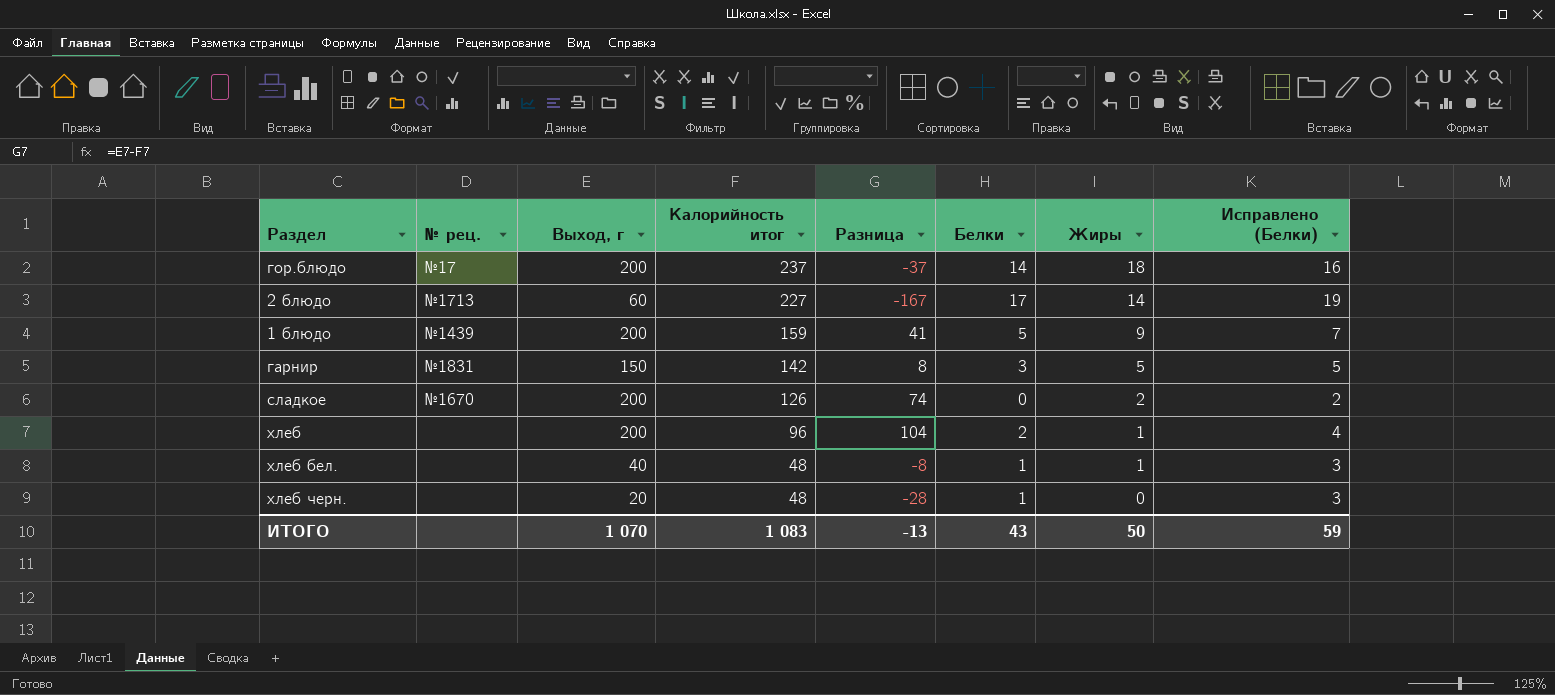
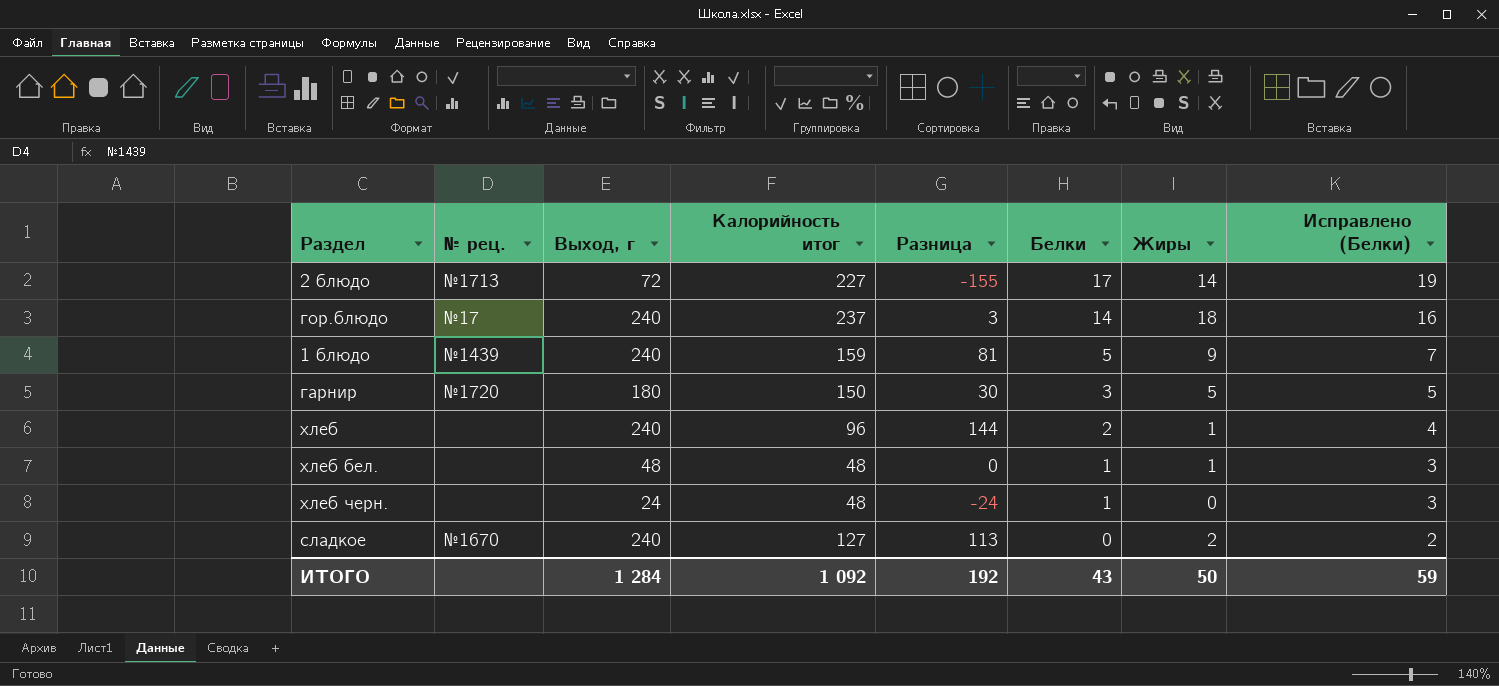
row order: Калорийность итог descending -> Белки descending
2 блюдо | Выход, г: 60 -> 72
2 блюдо | Разница: -167 -> -155
гор.блюдо | Выход, г: 200 -> 240
гор.блюдо | Разница: -37 -> 3
1 блюдо | Выход, г: 200 -> 240
1 блюдо | Разница: 41 -> 81
гарнир | № рец.: №1831 -> №1720
гарнир | Выход, г: 150 -> 180
гарнир | Калорийность итог: 142 -> 150
гарнир | Разница: 8 -> 30
хлеб | Выход, г: 200 -> 240
хлеб | Разница: 104 -> 144
хлеб бел. | Выход, г: 40 -> 48
хлеб бел. | Разница: -8 -> 0
хлеб черн. | Выход, г: 20 -> 24
хлеб черн. | Разница: -28 -> -24
сладкое | Выход, г: 200 -> 240
сладкое | Калорийность итог: 126 -> 127
сладкое | Разница: 74 -> 113
ИТОГО | Выход, г: 1 070 -> 1 284
ИТОГО | Калорийность итог: 1 083 -> 1 092
ИТОГО | Разница: -13 -> 192

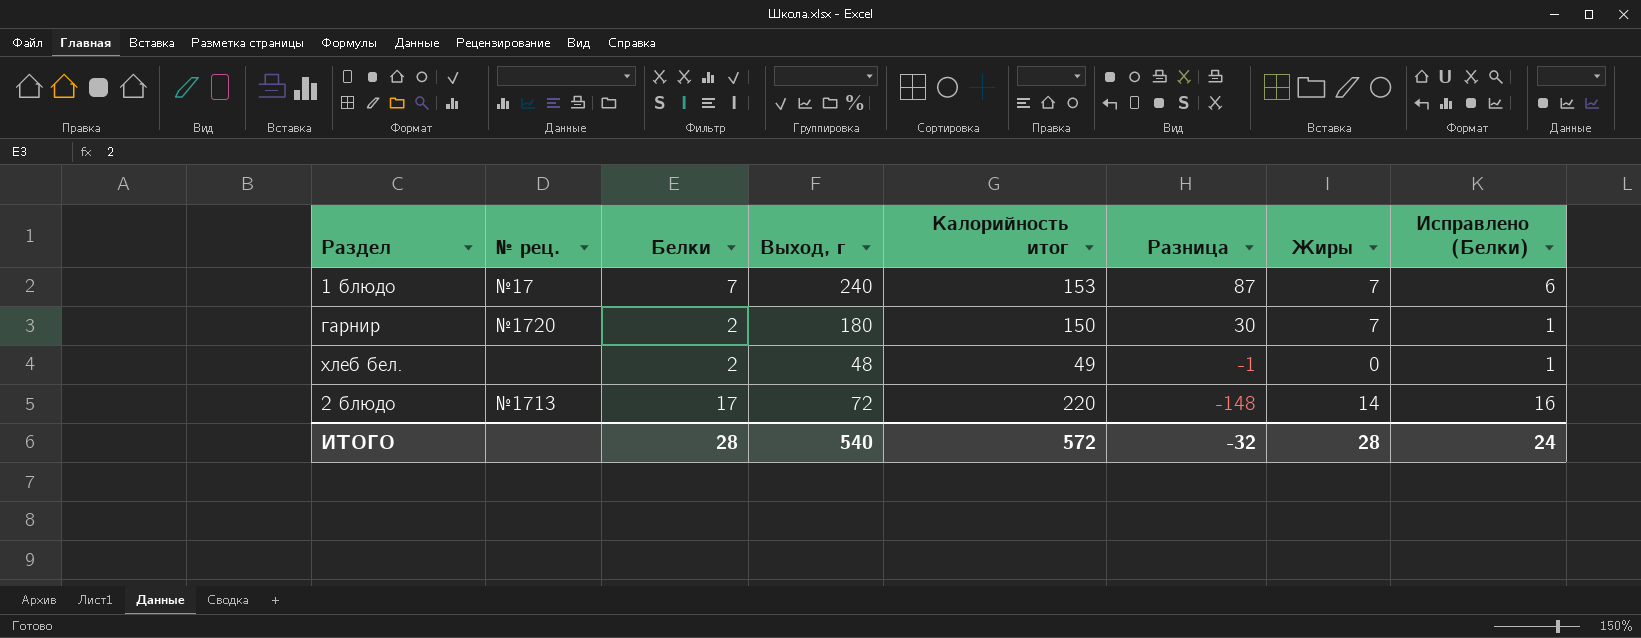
row order: Белки descending -> Разница descending
column Белки | position: 6 -> 3
column Исправлено (Белки) | formula: [Белки] + 2 -> [Белки] - 1
row гор.блюдо: №17 | 240 | 237 | 3 | 14 | 18 | 16 -> none
row хлеб: none | 240 | 96 | 144 | 2 | 1 | 4 -> none
row хлеб черн.: none | 24 | 48 | -24 | 1 | 0 | 3 -> none
row сладкое: №1670 | 240 | 127 | 113 | 0 | 2 | 2 -> none
1 блюдо | № рец.: №1439 -> №17
1 блюдо | Белки: 5 -> 7
1 блюдо | Калорийность итог: 159 -> 153
1 блюдо | Разница: 81 -> 87
1 блюдо | Жиры: 9 -> 7
гарнир | Белки: 3 -> 2
гарнир | Жиры: 5 -> 7
хлеб бел. | Белки: 1 -> 2
хлеб бел. | Калорийность итог: 48 -> 49
хлеб бел. | Разница: 0 -> -1
хлеб бел. | Жиры: 1 -> 0
2 блюдо | Калорийность итог: 227 -> 220
2 блюдо | Разница: -155 -> -148
ИТОГО | Белки: 43 -> 28
ИТОГО | Выход, г: 1 284 -> 540
ИТОГО | Калорийность итог: 1 092 -> 572
ИТОГО | Разница: 192 -> -32
ИТОГО | Жиры: 50 -> 28
ИТОГО | Исправлено (Белки): 59 -> 24

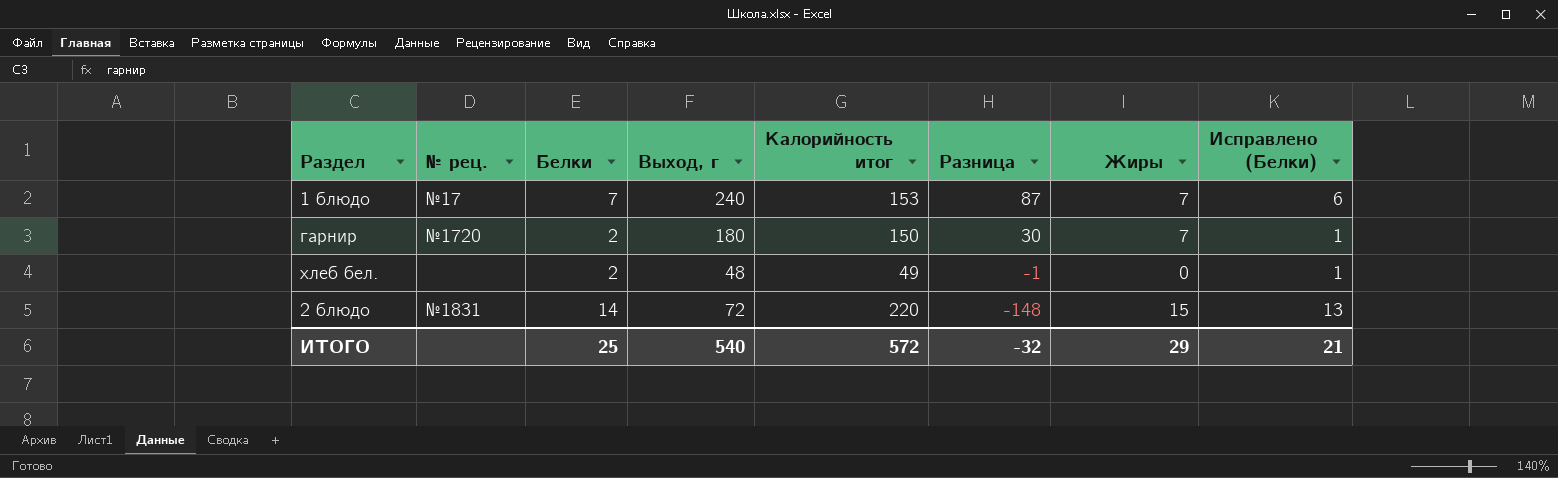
2 блюдо | № рец.: №1713 -> №1831
2 блюдо | Белки: 17 -> 14
2 блюдо | Жиры: 14 -> 15
2 блюдо | Исправлено (Белки): 16 -> 13
ИТОГО | Белки: 28 -> 25
ИТОГО | Жиры: 28 -> 29
ИТОГО | Исправлено (Белки): 24 -> 21

